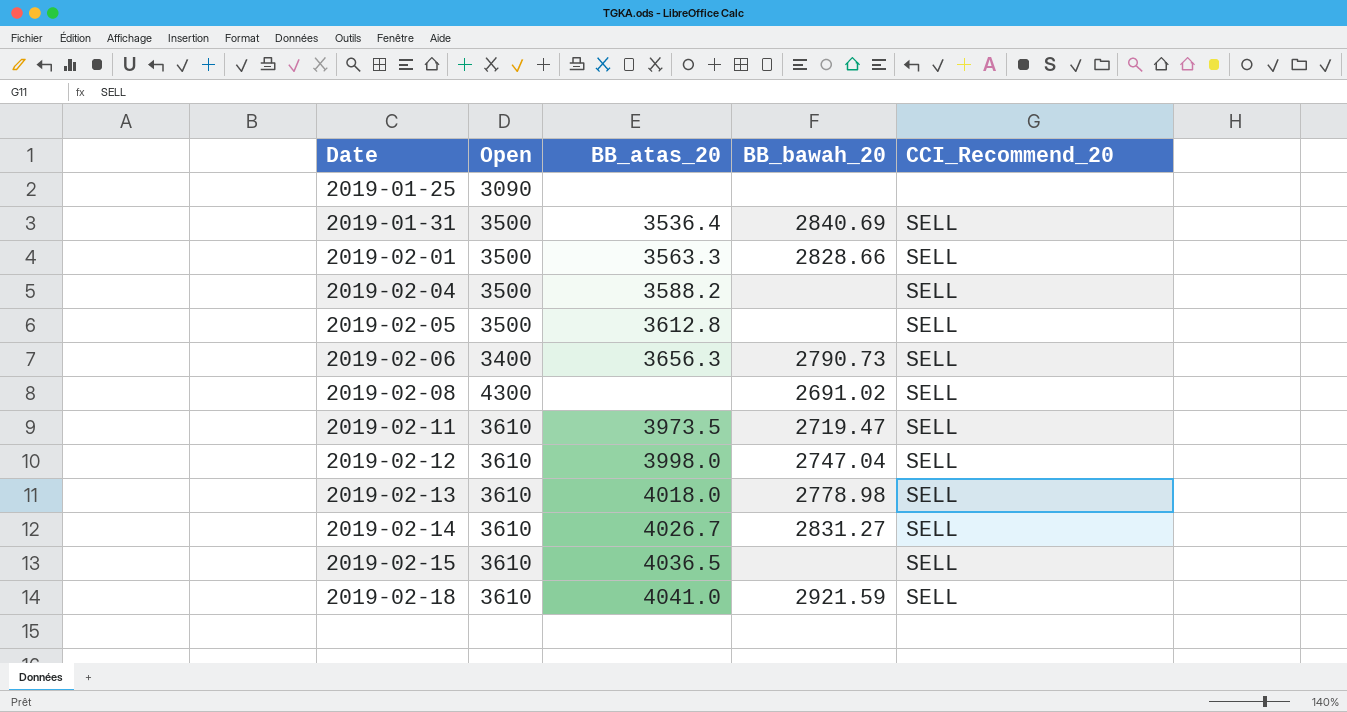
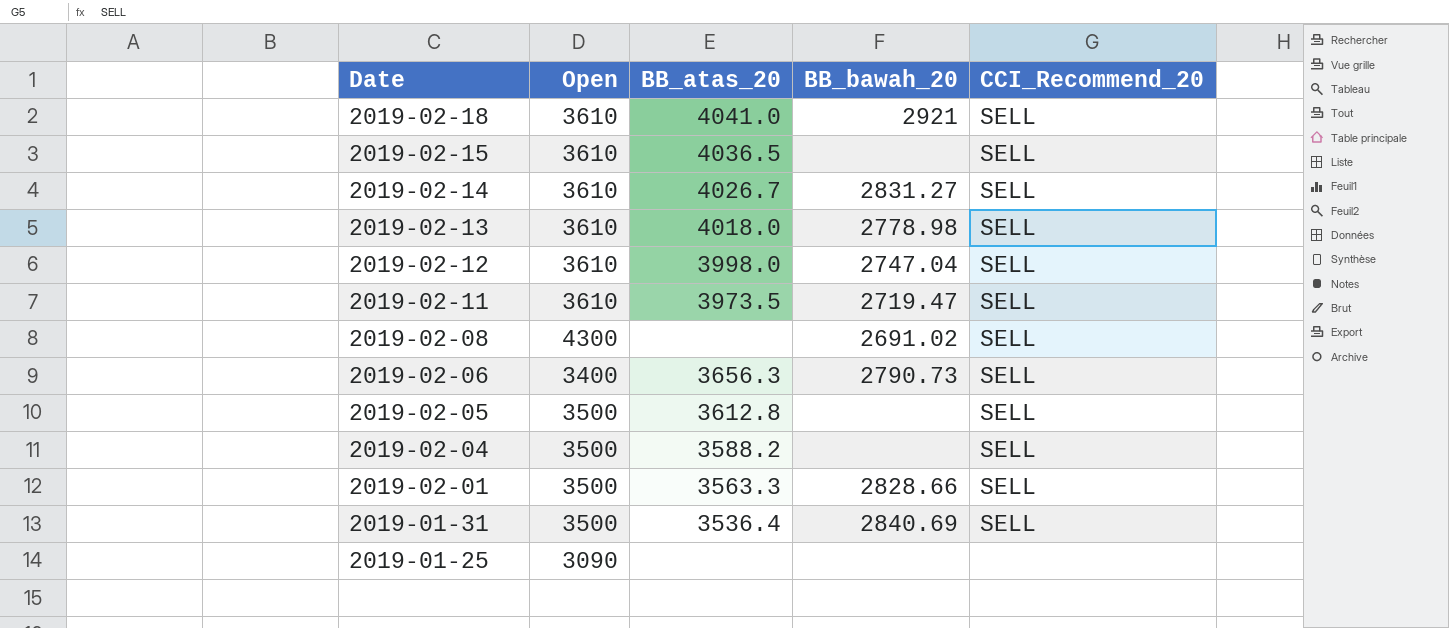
row order: Date ascending -> Date descending
2019-02-18 | BB_bawah_20: 2921.59 -> 2921

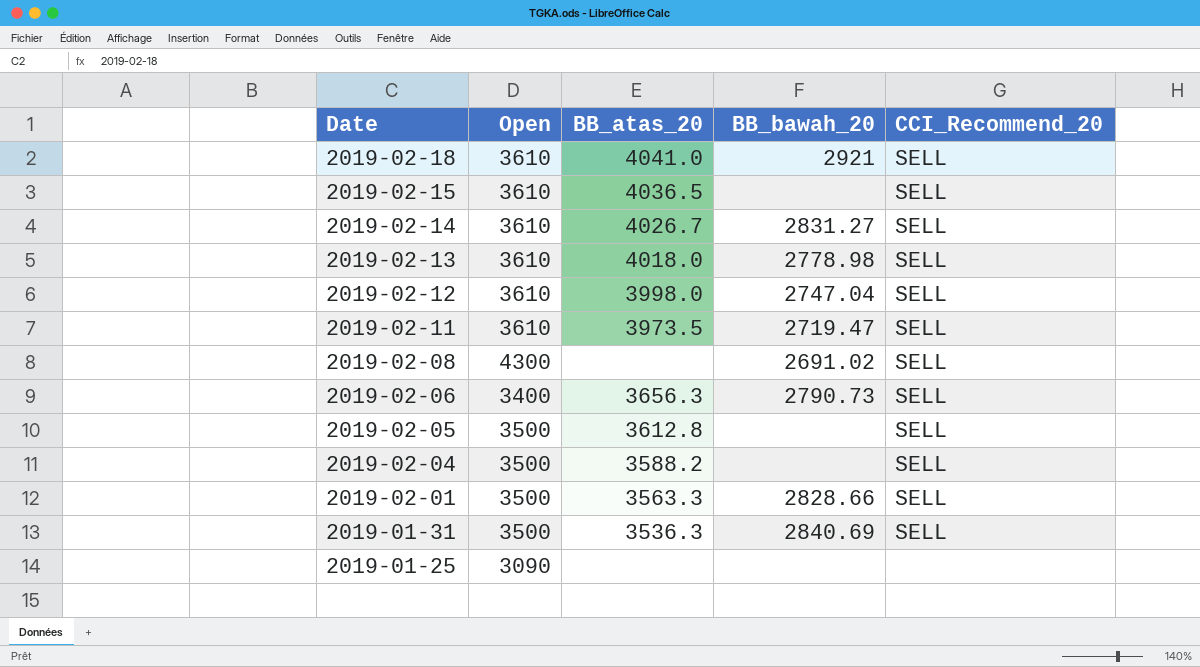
2019-01-31 | BB_atas_20: 3536.4 -> 3536.3

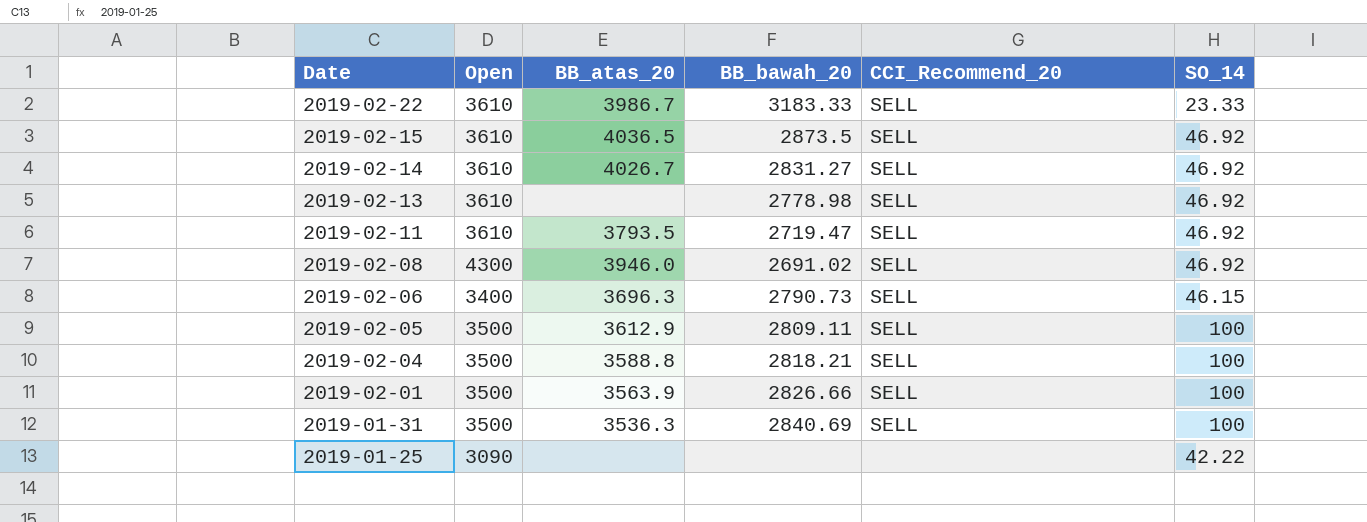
column SO_14 | position: none -> 6
row 2019-02-18: 3610 | 4041.0 | 2921 | SELL -> none
row 2019-02-12: 3610 | 3998.0 | 2747.04 | SELL -> none
row 2019-02-22: none -> 3610 | 3986.7 | 3183.33 | SELL | 23.33
2019-02-15 | BB_bawah_20: none -> 2873.5
2019-02-13 | BB_atas_20: 4018.0 -> none
2019-02-11 | BB_atas_20: 3973.5 -> 3793.5
2019-02-08 | BB_atas_20: none -> 3946.0
2019-02-06 | BB_atas_20: 3656.3 -> 3696.3
2019-02-05 | BB_atas_20: 3612.8 -> 3612.9
2019-02-05 | BB_bawah_20: none -> 2809.11
2019-02-04 | BB_atas_20: 3588.2 -> 3588.8
2019-02-04 | BB_bawah_20: none -> 2818.21
2019-02-01 | BB_atas_20: 3563.3 -> 3563.9
2019-02-01 | BB_bawah_20: 2828.66 -> 2826.66

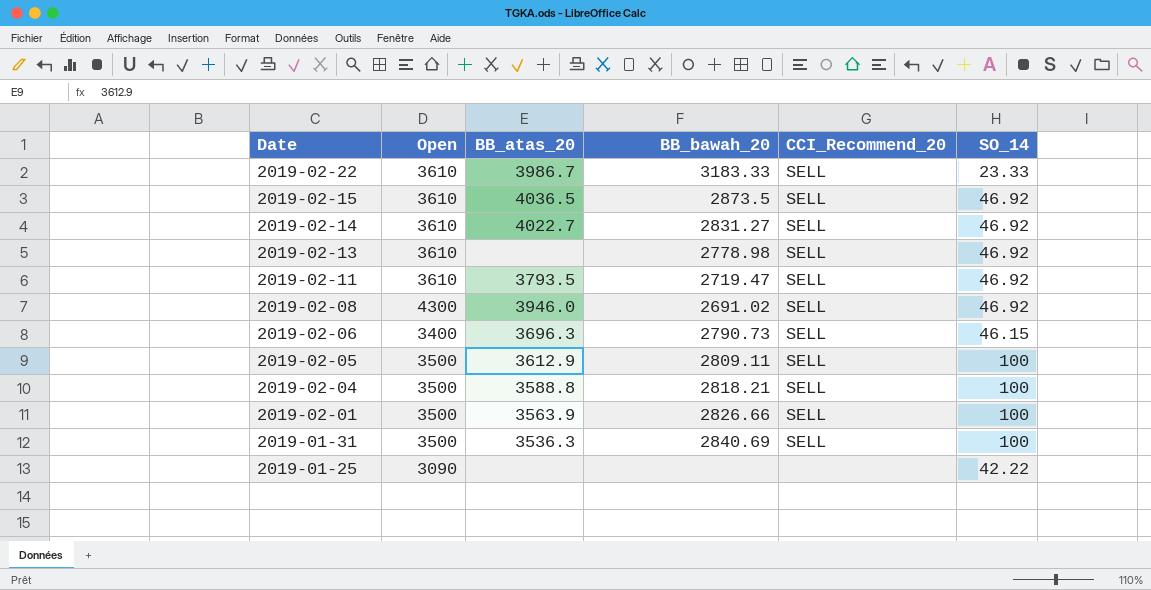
2019-02-14 | BB_atas_20: 4026.7 -> 4022.7

